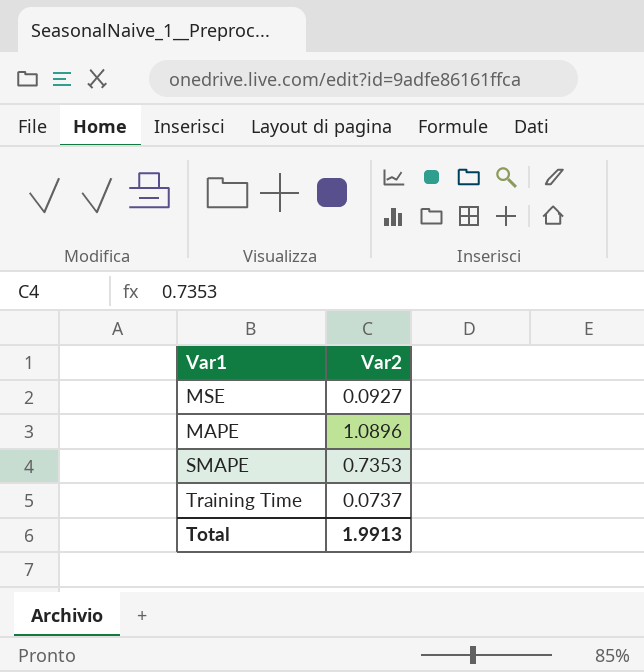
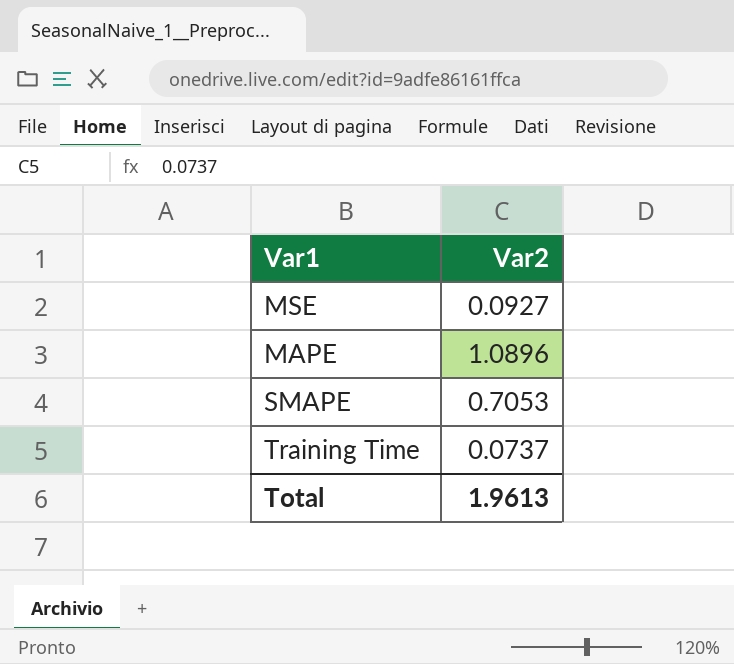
SMAPE | Var2: 0.7353 -> 0.7053
Total | Var2: 1.9913 -> 1.9613

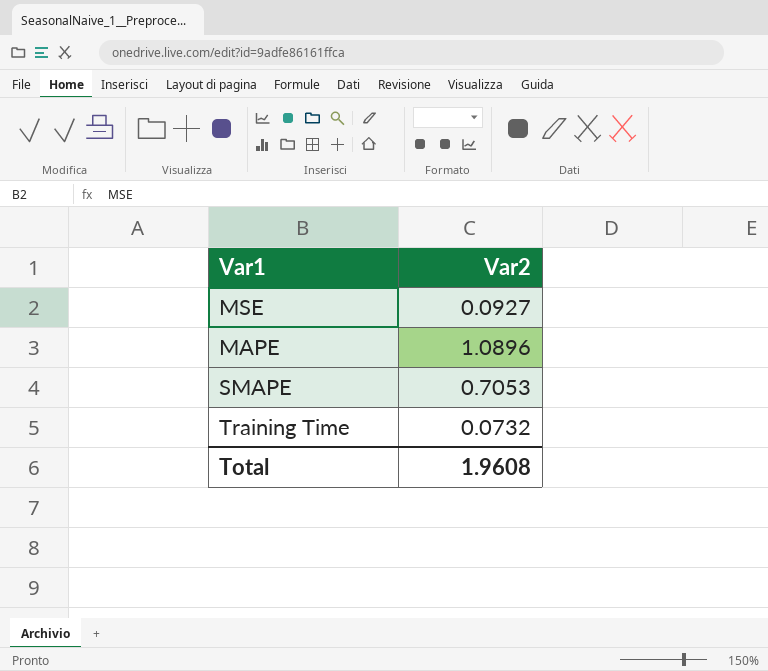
Training Time | Var2: 0.0737 -> 0.0732
Total | Var2: 1.9613 -> 1.9608

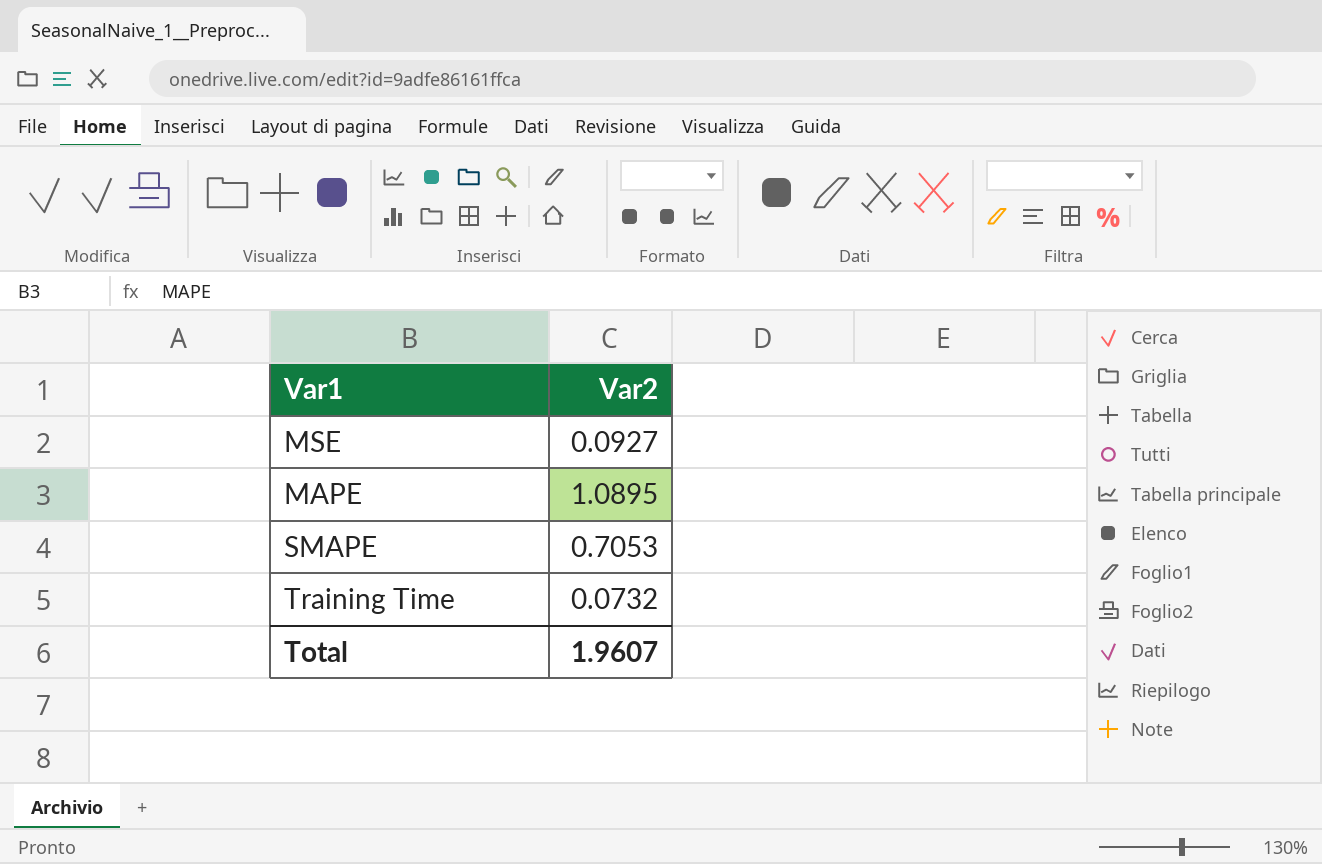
MAPE | Var2: 1.0896 -> 1.0895
Total | Var2: 1.9608 -> 1.9607

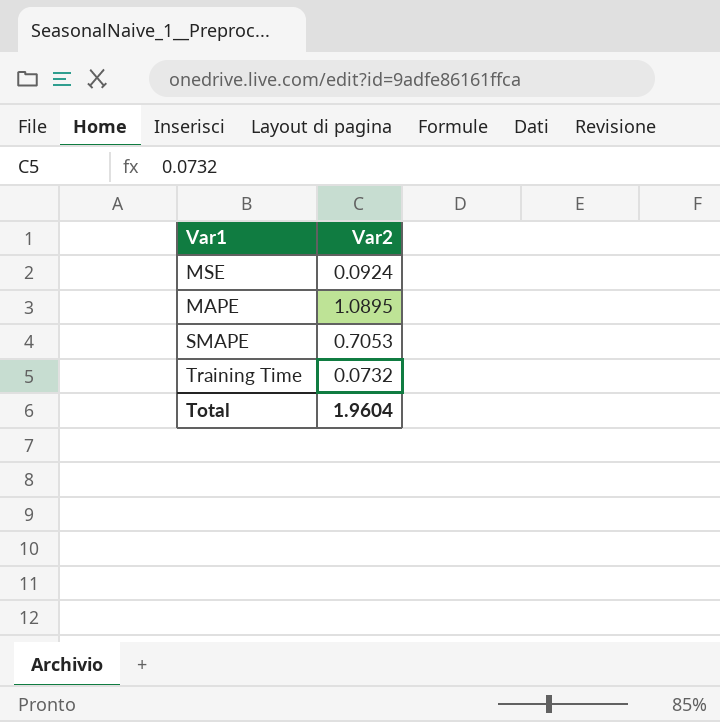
MSE | Var2: 0.0927 -> 0.0924
Total | Var2: 1.9607 -> 1.9604

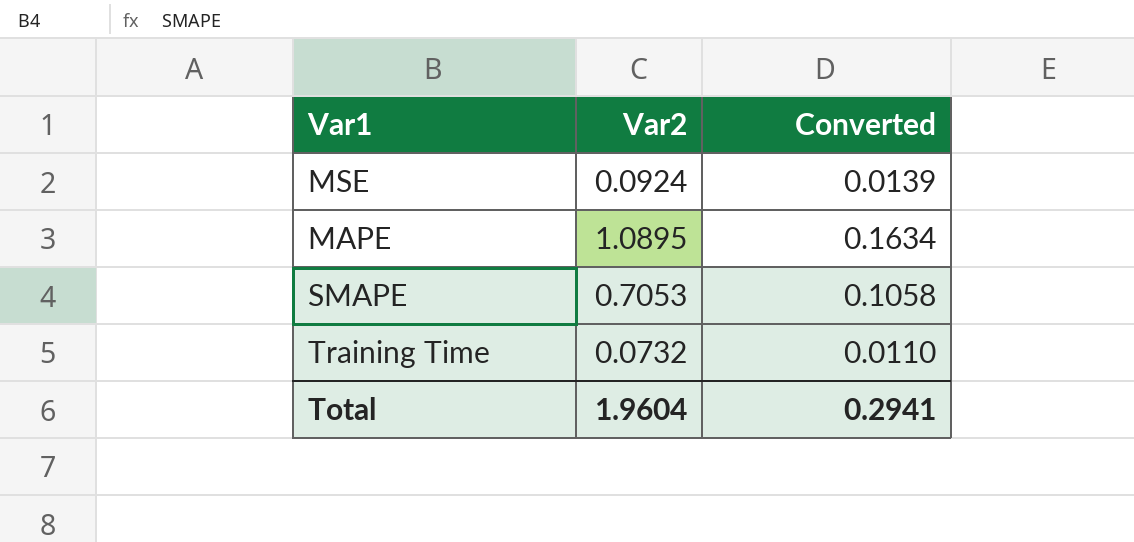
column Converted | formula: none -> [Var2] * 0.15

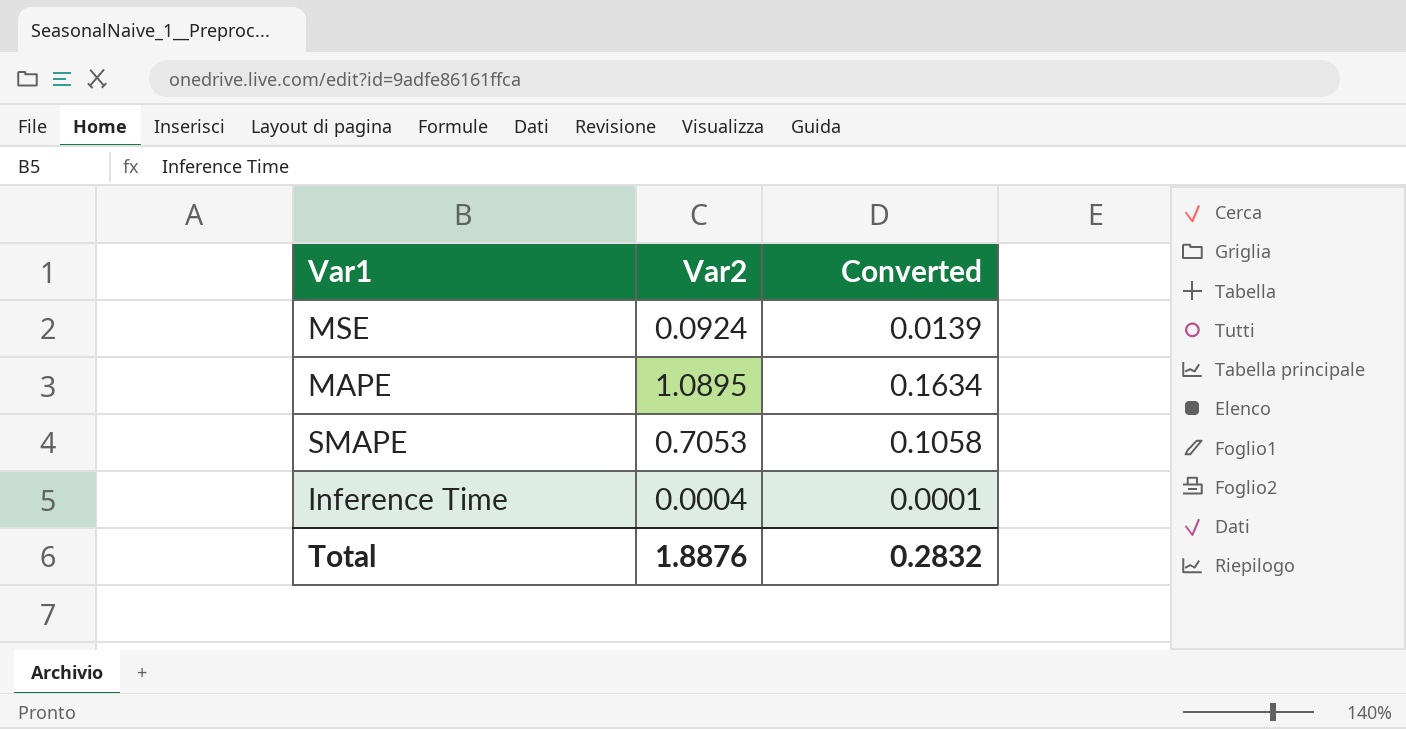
row Training Time: 0.0732 | 0.0110 -> none
row Inference Time: none -> 0.0004 | 0.0001
Total | Var2: 1.9604 -> 1.8876
Total | Converted: 0.2941 -> 0.2832

